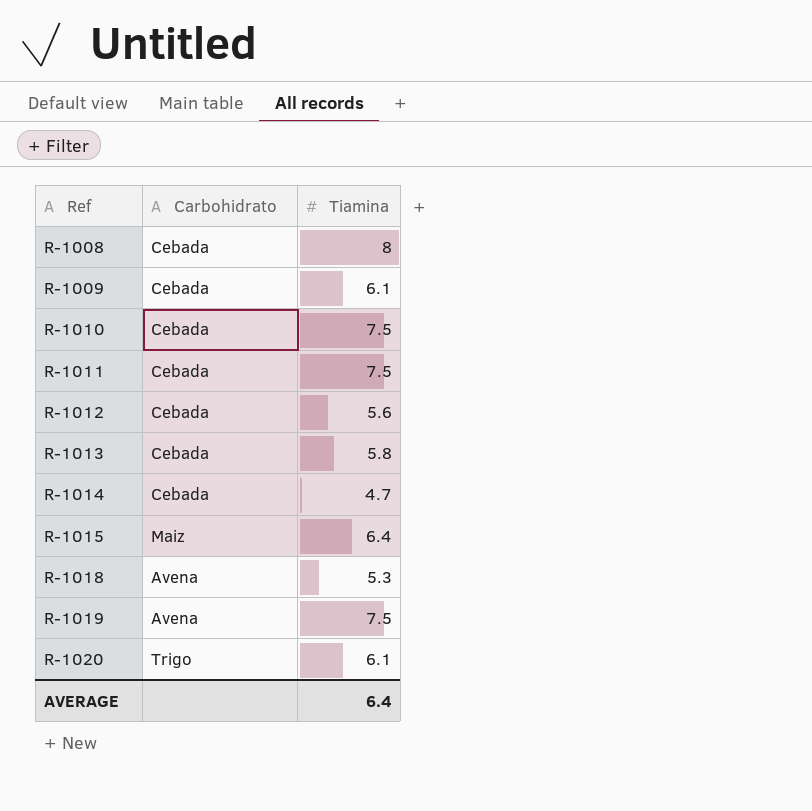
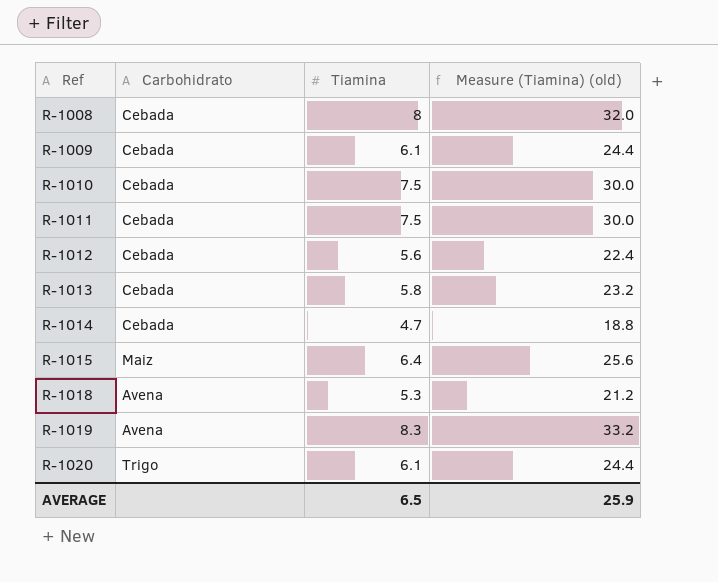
column Measure (Tiamina) (old) | formula: none -> [Tiamina] * 4
R-1019 | Tiamina: 7.5 -> 8.3
AVERAGE | Tiamina: 6.4 -> 6.5

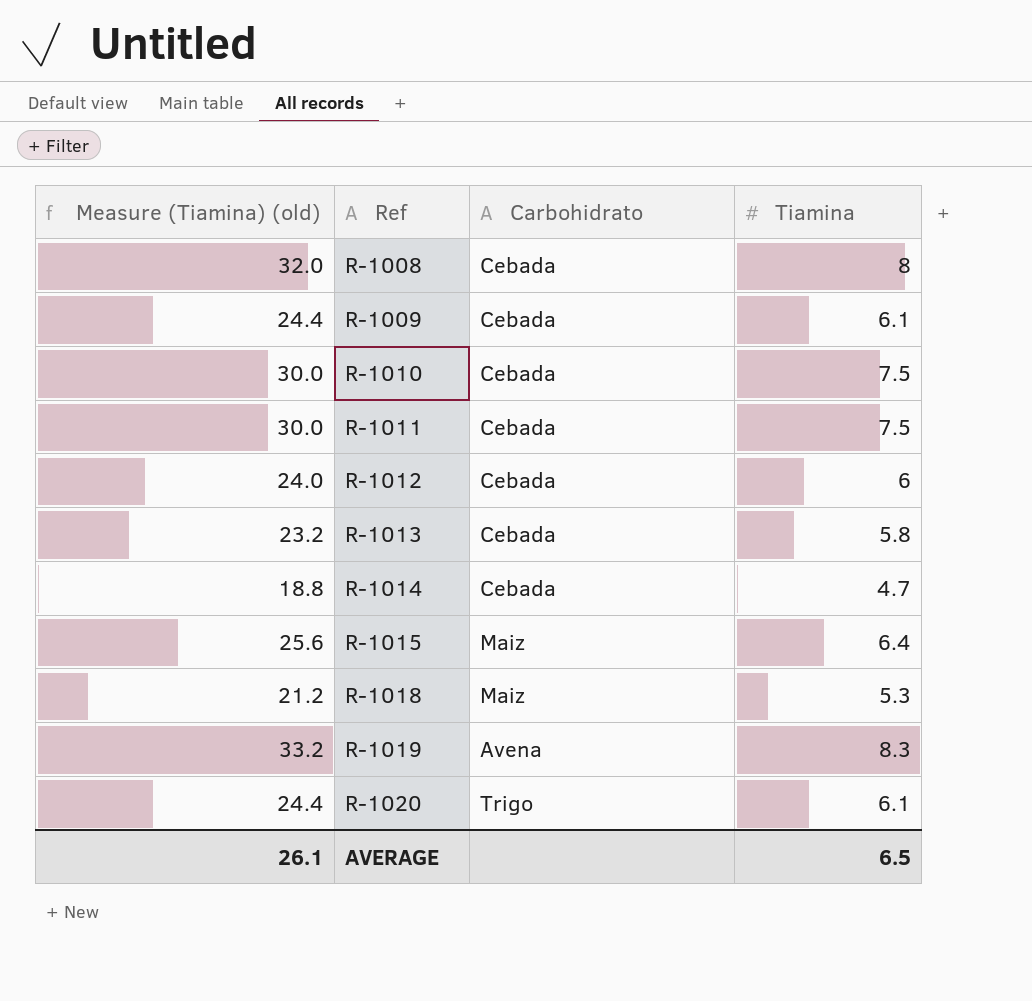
column Measure (Tiamina) (old) | position: 4 -> 1
R-1012 | Measure (Tiamina) (old): 22.4 -> 24.0
R-1012 | Tiamina: 5.6 -> 6
R-1018 | Carbohidrato: Avena -> Maiz
AVERAGE | Measure (Tiamina) (old): 25.9 -> 26.1

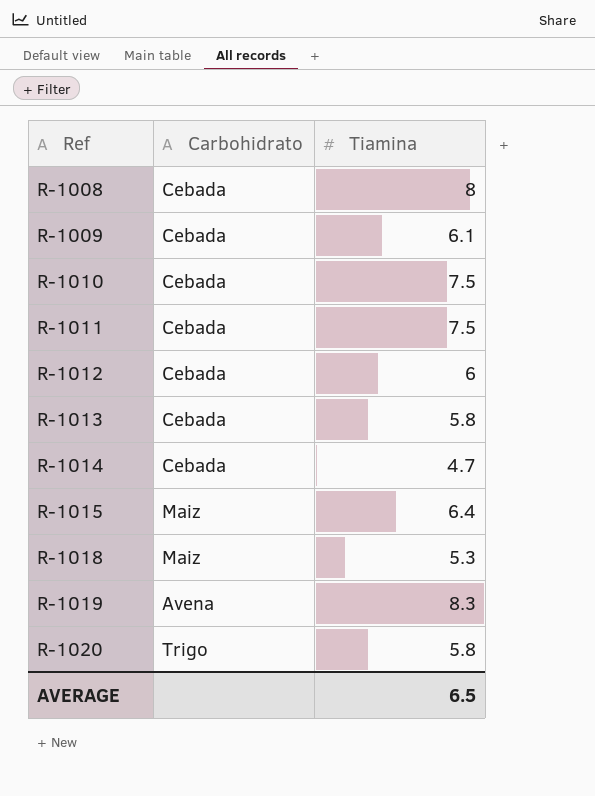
column Measure (Tiamina) (old) | formula: [Tiamina] * 4 -> none
R-1020 | Tiamina: 6.1 -> 5.8

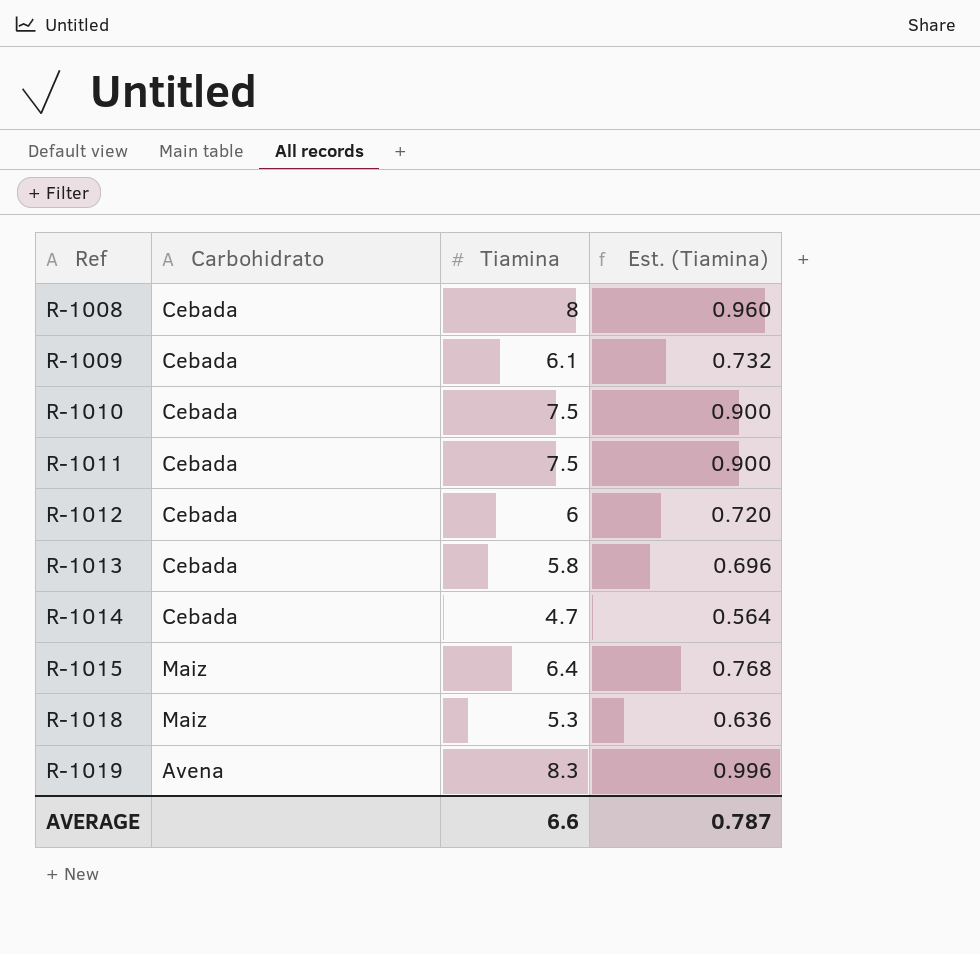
column Est. (Tiamina) | formula: none -> [Tiamina] * 0.12
row R-1020: Trigo | 5.8 -> none
AVERAGE | Tiamina: 6.5 -> 6.6

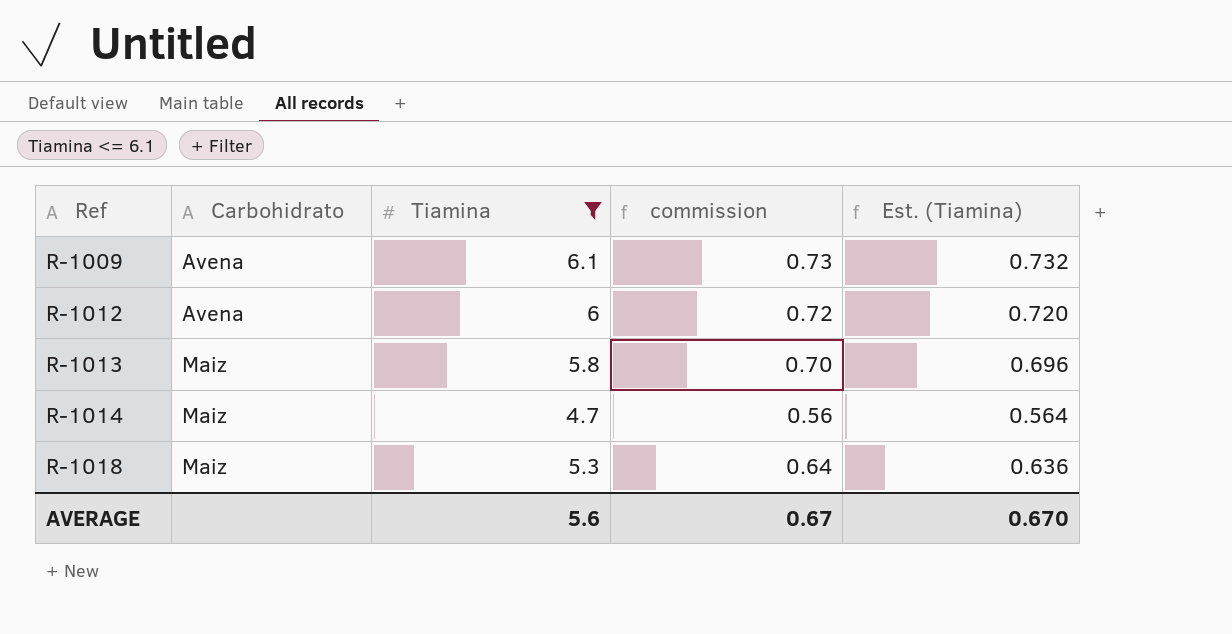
filter: none -> Tiamina <= 6.1
column commission | formula: none -> [Tiamina] * 0.12
R-1009 | Carbohidrato: Cebada -> Avena
R-1012 | Carbohidrato: Cebada -> Avena
R-1013 | Carbohidrato: Cebada -> Maiz
R-1014 | Carbohidrato: Cebada -> Maiz
AVERAGE | Tiamina: 6.6 -> 5.6
AVERAGE | Est. (Tiamina): 0.787 -> 0.670

